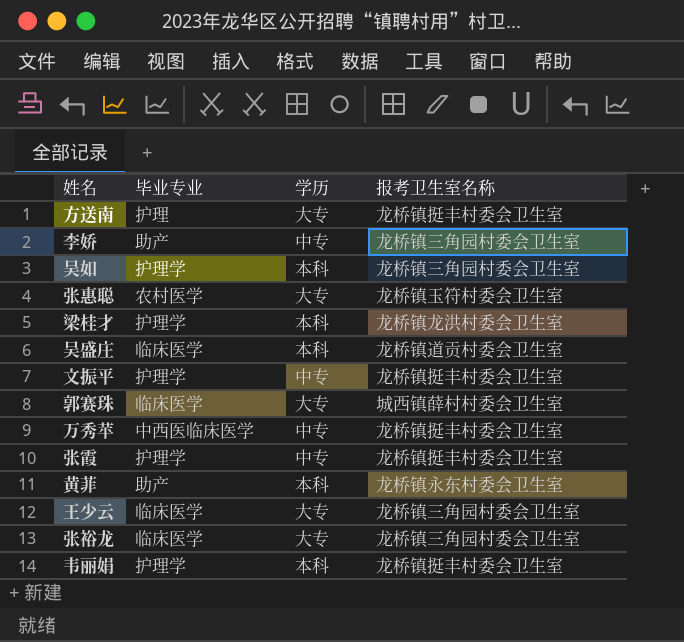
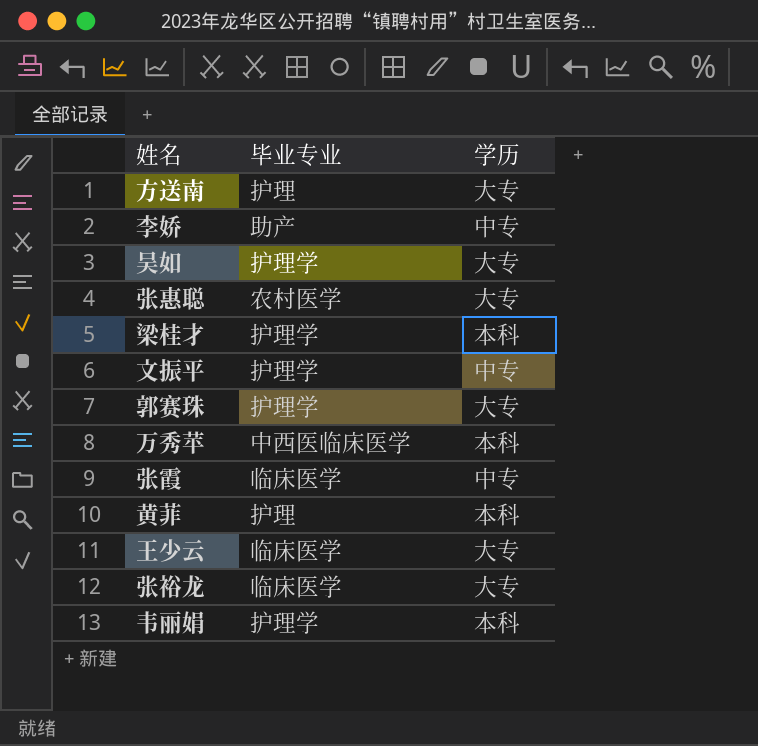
column 报考卫生室名称 | position: 4 -> none
row 吴盛庄: 临床医学 | 本科 | 龙桥镇道贡村委会卫生室 -> none
吴如 | 学历: 本科 -> 大专
郭赛珠 | 毕业专业: 临床医学 -> 护理学
万秀苹 | 学历: 中专 -> 本科
张霞 | 毕业专业: 护理学 -> 临床医学
黄菲 | 毕业专业: 助产 -> 护理

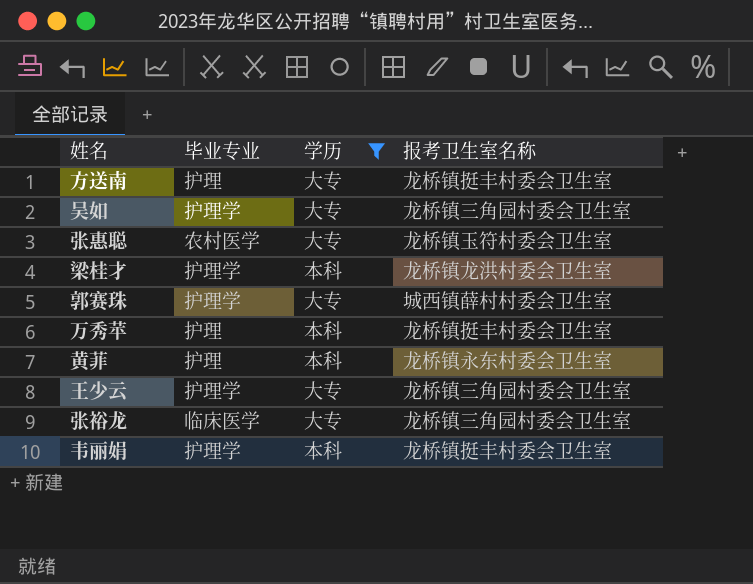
filter: none -> 学历 != 中专
column 报考卫生室名称 | position: none -> 4
万秀苹 | 毕业专业: 中西医临床医学 -> 护理
王少云 | 毕业专业: 临床医学 -> 护理学

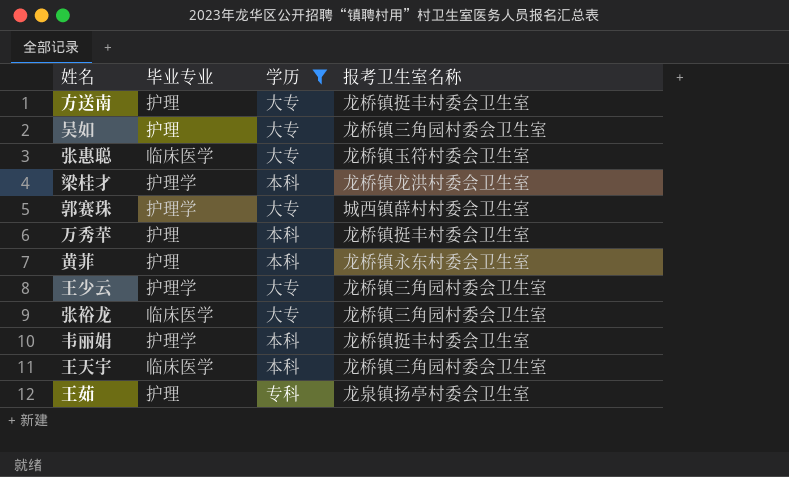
吴如 | 毕业专业: 护理学 -> 护理
张惠聪 | 毕业专业: 农村医学 -> 临床医学
row 王天宇: none -> 临床医学 | 本科 | 龙桥镇三角园村委会卫生室
row 王茹: none -> 护理 | 专科 | 龙泉镇扬亭村委会卫生室

